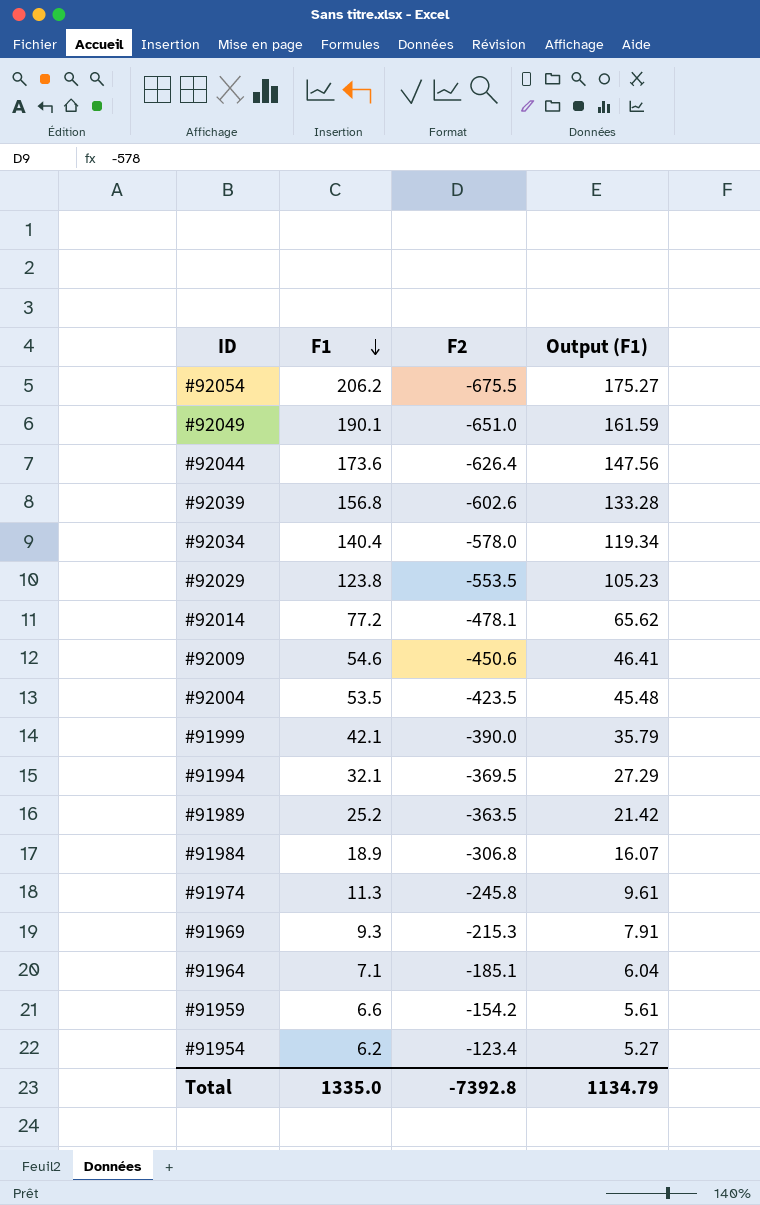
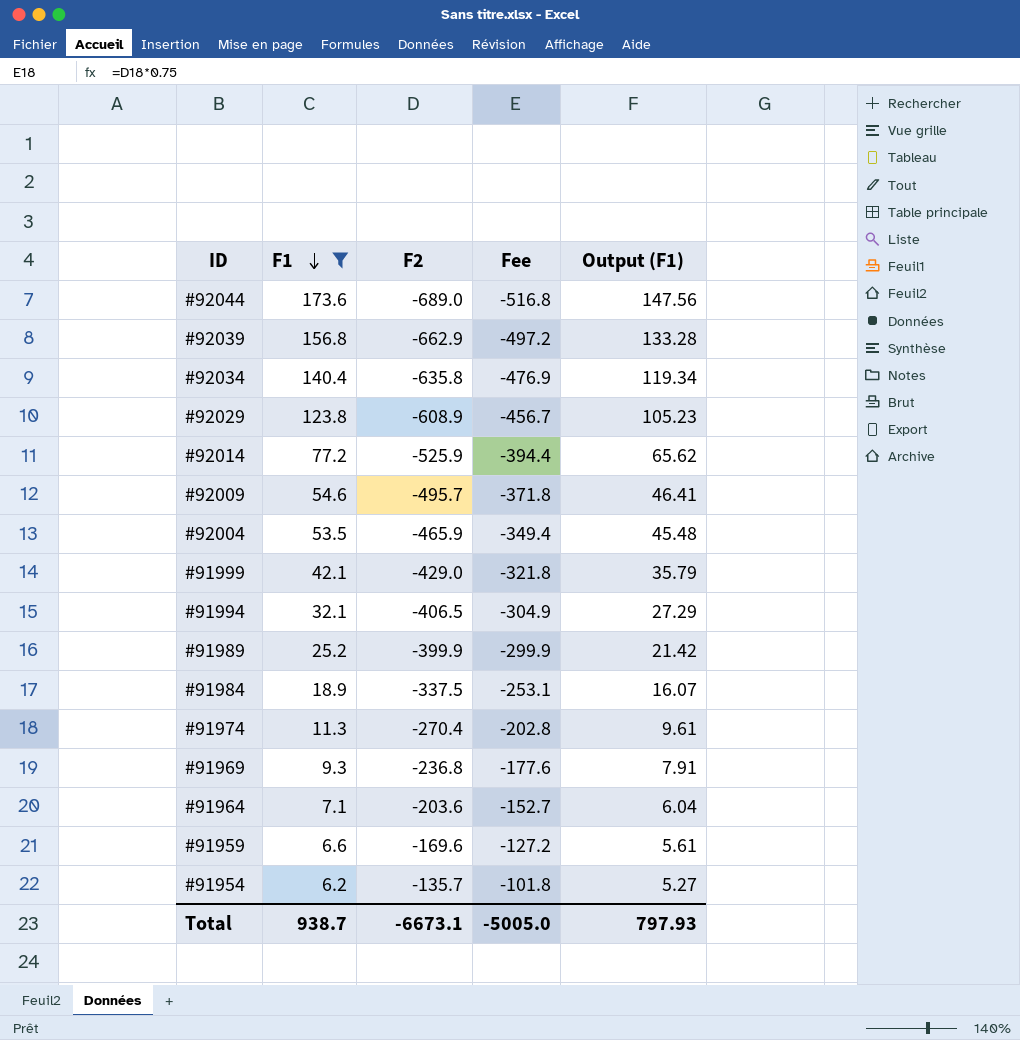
filter: none -> F1 <= 173.6
column Fee | formula: none -> [F2] * 0.75
#92044 | F2: -626.4 -> -689.0
#92039 | F2: -602.6 -> -662.9
#92034 | F2: -578.0 -> -635.8
#92029 | F2: -553.5 -> -608.9
#92014 | F2: -478.1 -> -525.9
#92009 | F2: -450.6 -> -495.7
#92004 | F2: -423.5 -> -465.9
#91999 | F2: -390.0 -> -429.0
#91994 | F2: -369.5 -> -406.5
#91989 | F2: -363.5 -> -399.9
#91984 | F2: -306.8 -> -337.5
#91974 | F2: -245.8 -> -270.4
#91969 | F2: -215.3 -> -236.8
#91964 | F2: -185.1 -> -203.6
#91959 | F2: -154.2 -> -169.6
#91954 | F2: -123.4 -> -135.7
Total | F1: 1335.0 -> 938.7
Total | F2: -7392.8 -> -6673.1
Total | Output (F1): 1134.79 -> 797.93

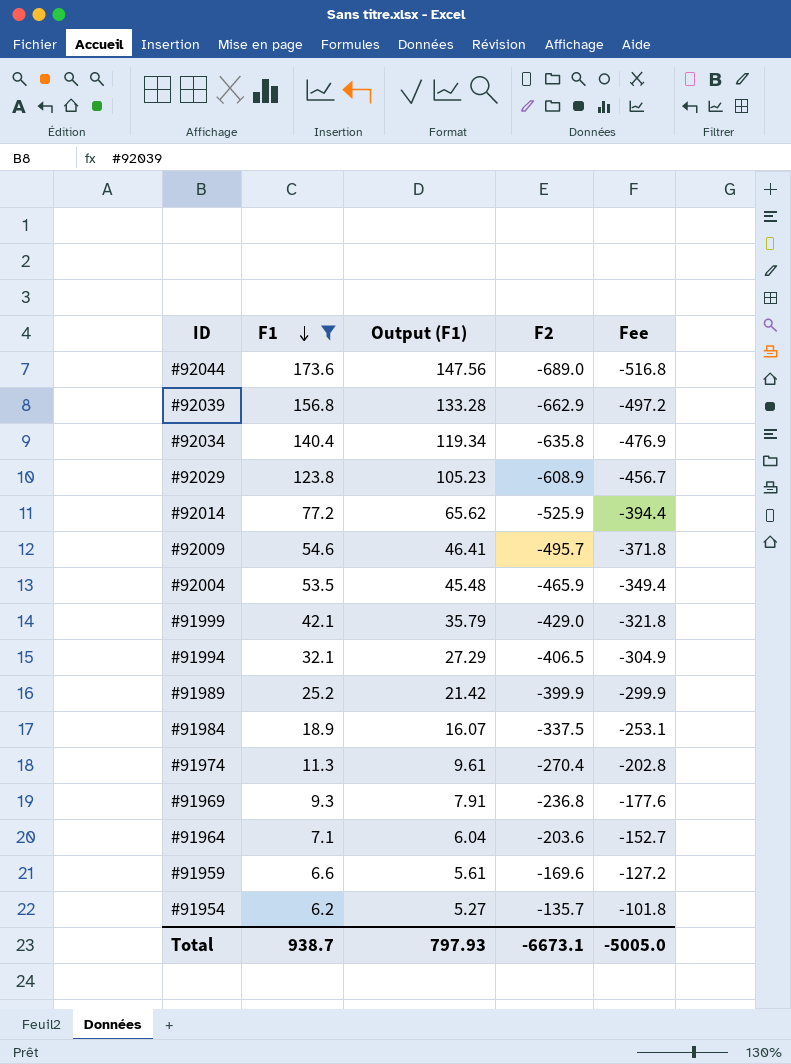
column Output (F1) | position: 5 -> 3

